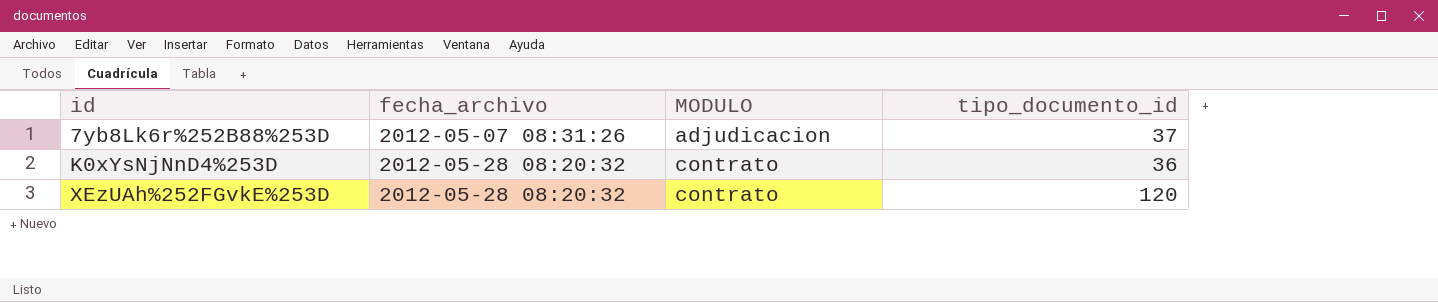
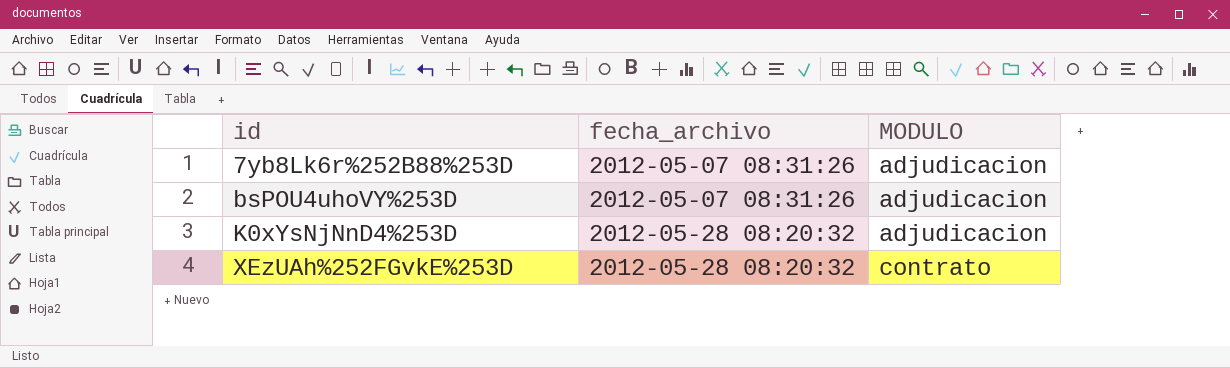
column tipo_documento_id | position: 4 -> none
row bsPOU4uhoVY%253D: none -> 2012-05-07 08:31:26 | adjudicacion
K0xYsNjNnD4%253D | MODULO: contrato -> adjudicacion

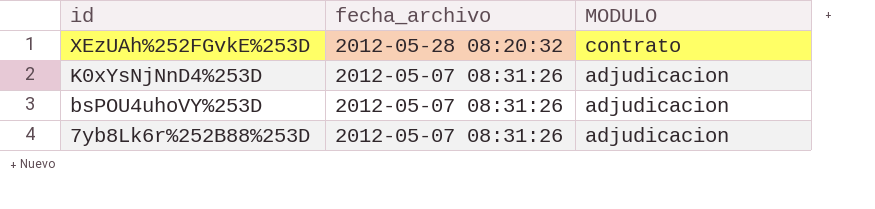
row order: id ascending -> id descending
K0xYsNjNnD4%253D | fecha_archivo: 2012-05-28 08:20:32 -> 2012-05-07 08:31:26

